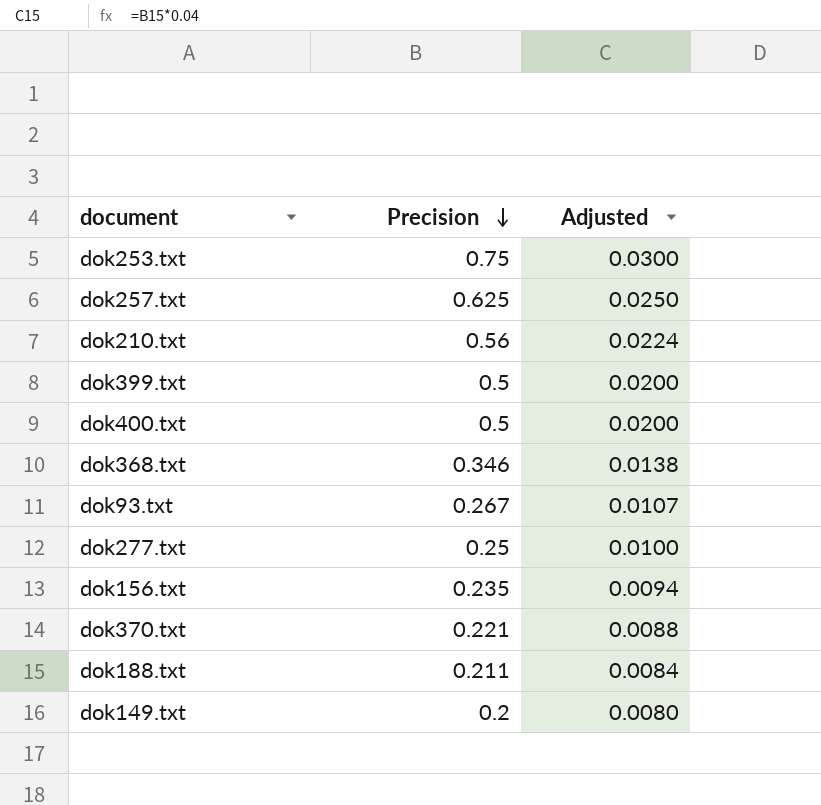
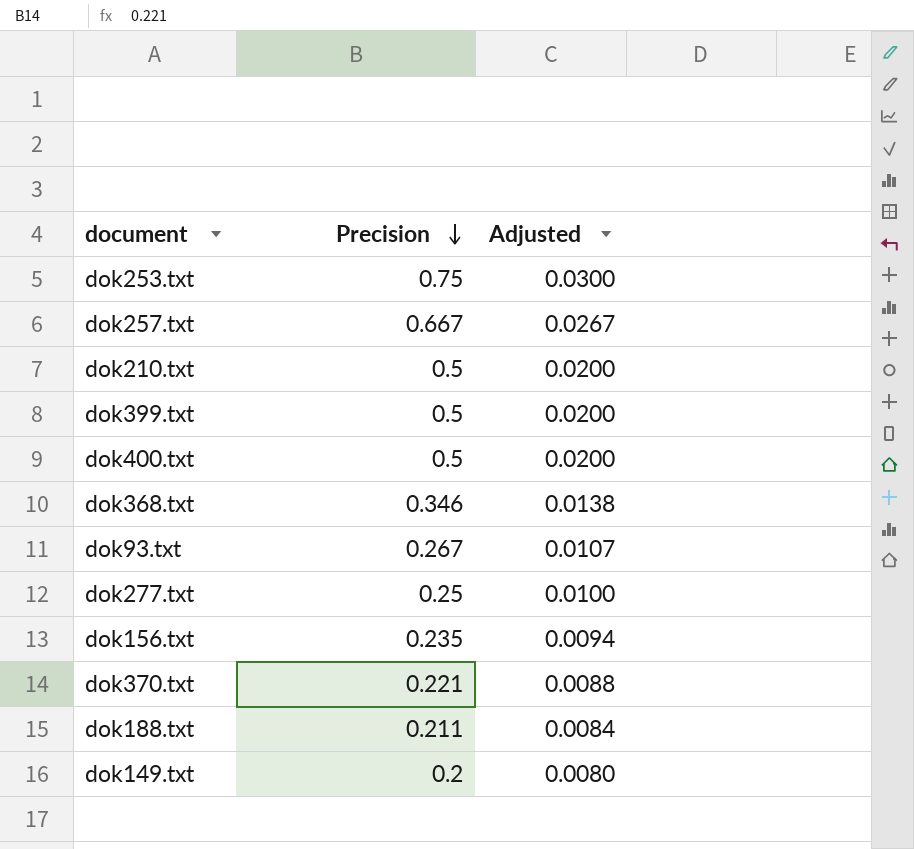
dok257.txt | Precision: 0.625 -> 0.667
dok257.txt | Adjusted: 0.0250 -> 0.0267
dok210.txt | Precision: 0.56 -> 0.5
dok210.txt | Adjusted: 0.0224 -> 0.0200

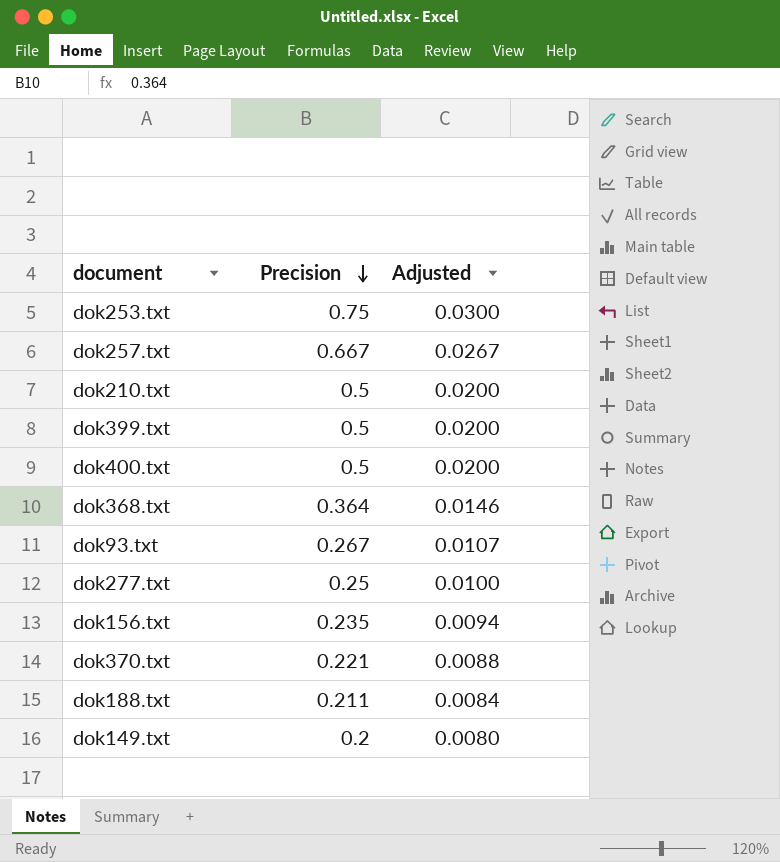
dok368.txt | Precision: 0.346 -> 0.364
dok368.txt | Adjusted: 0.0138 -> 0.0146

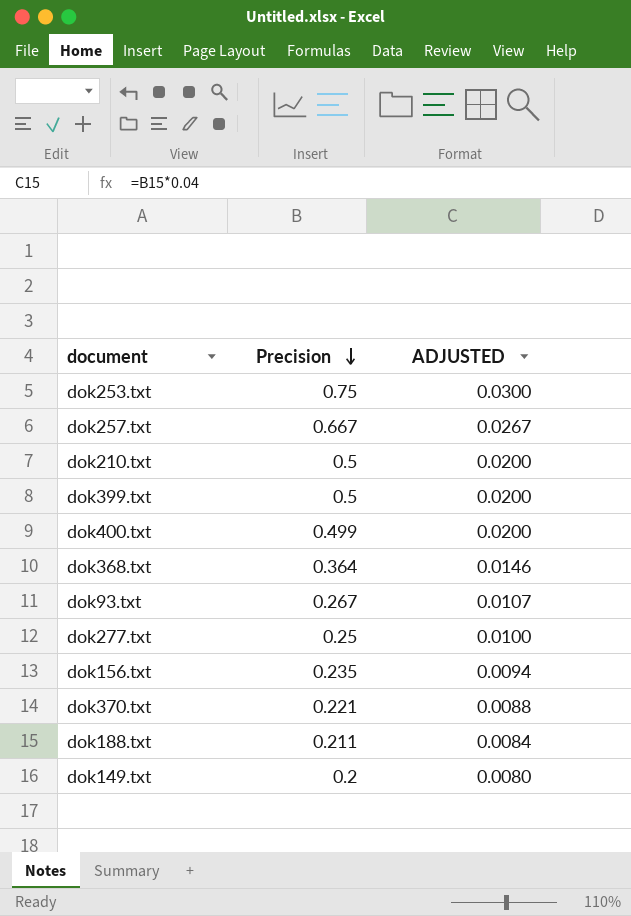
column name: Adjusted -> ADJUSTED
dok400.txt | Precision: 0.5 -> 0.499

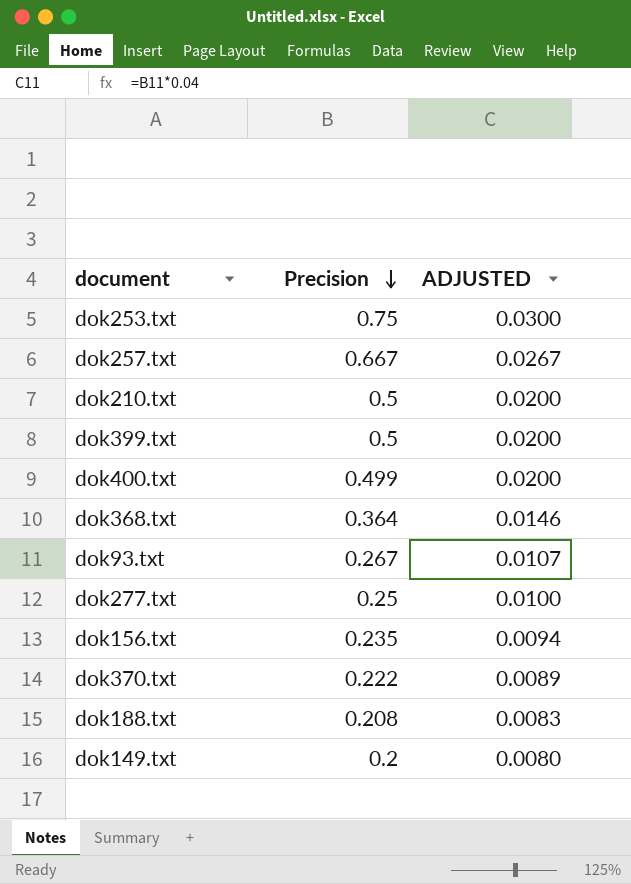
dok370.txt | Precision: 0.221 -> 0.222
dok370.txt | ADJUSTED: 0.0088 -> 0.0089
dok188.txt | Precision: 0.211 -> 0.208
dok188.txt | ADJUSTED: 0.0084 -> 0.0083

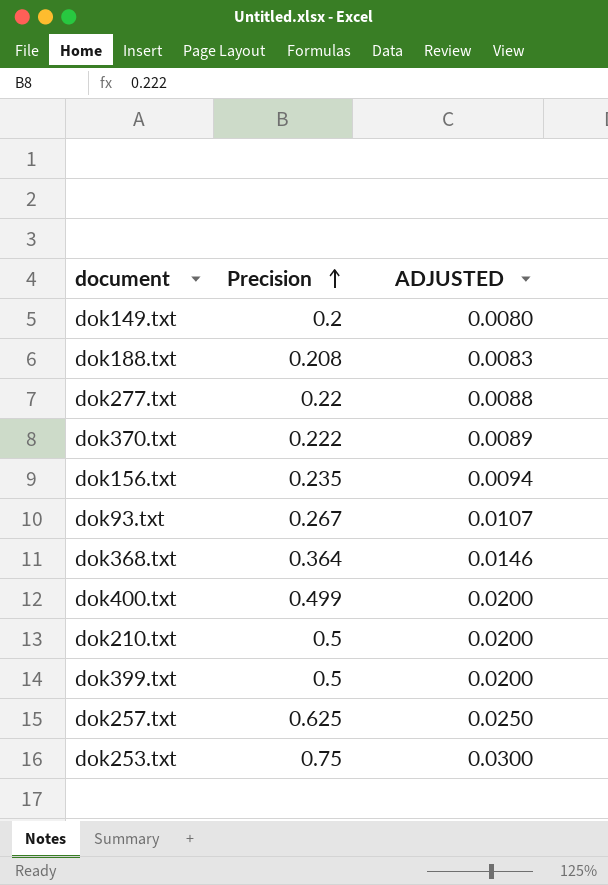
row order: Precision descending -> Precision ascending
dok277.txt | Precision: 0.25 -> 0.22
dok277.txt | ADJUSTED: 0.0100 -> 0.0088
dok257.txt | Precision: 0.667 -> 0.625
dok257.txt | ADJUSTED: 0.0267 -> 0.0250

